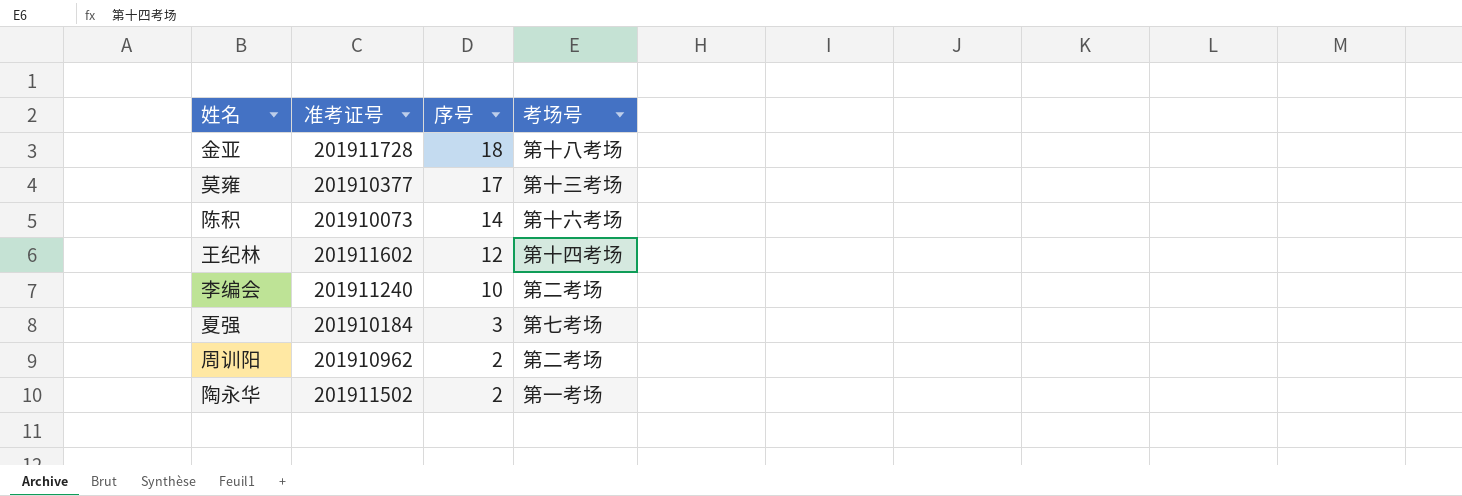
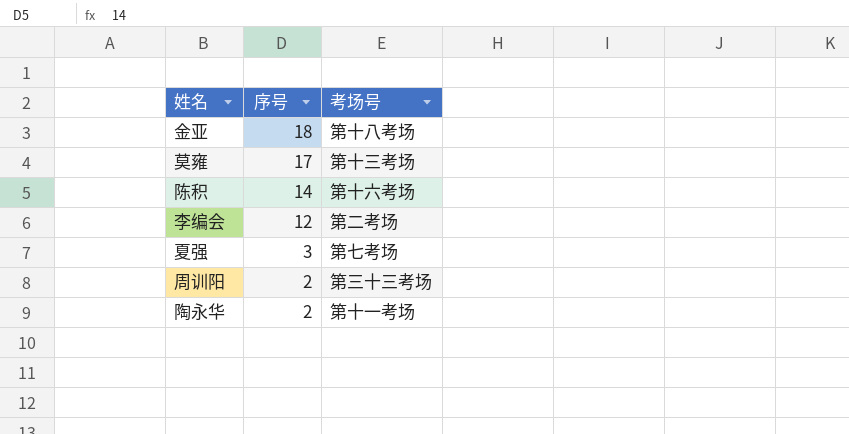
column 准考证号 | position: 2 -> none
row 王纪林: 201911602 | 12 | 第十四考场 -> none
李编会 | 序号: 10 -> 12
周训阳 | 考场号: 第二考场 -> 第三十三考场
陶永华 | 考场号: 第一考场 -> 第十一考场

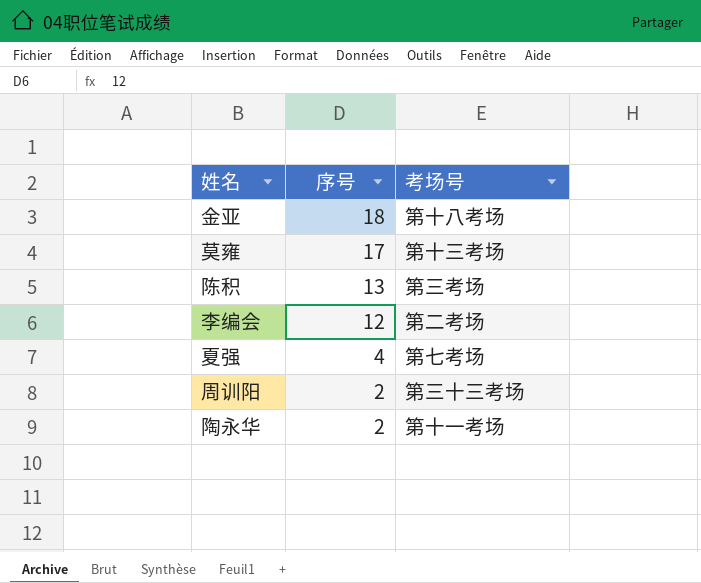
陈积 | 序号: 14 -> 13
陈积 | 考场号: 第十六考场 -> 第三考场
夏强 | 序号: 3 -> 4

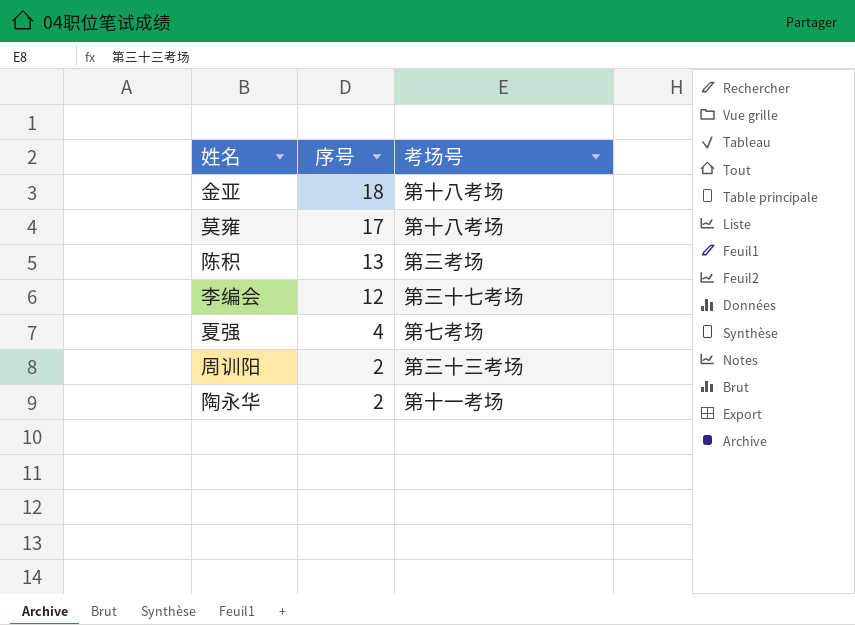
莫雍 | 考场号: 第十三考场 -> 第十八考场
李编会 | 考场号: 第二考场 -> 第三十七考场

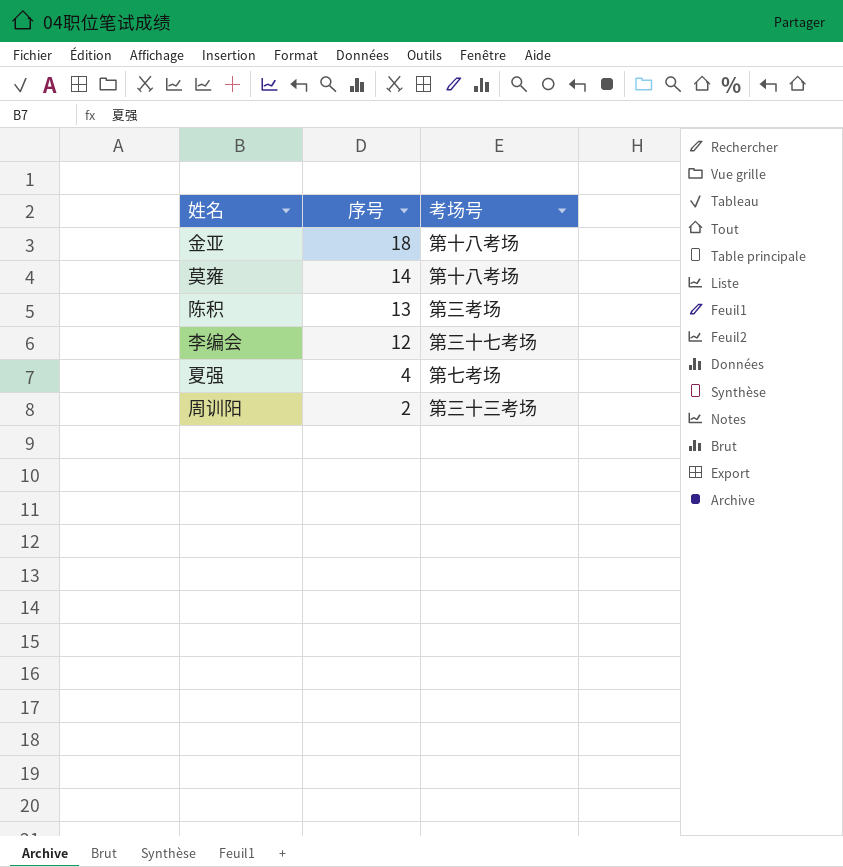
row 陶永华: 2 | 第十一考场 -> none
莫雍 | 序号: 17 -> 14

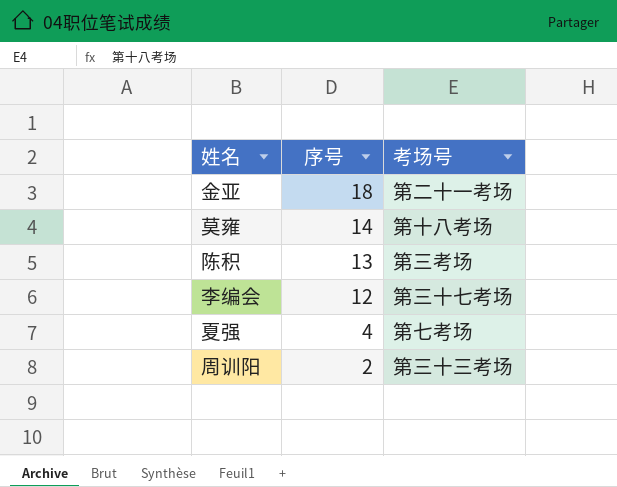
金亚 | 考场号: 第十八考场 -> 第二十一考场

